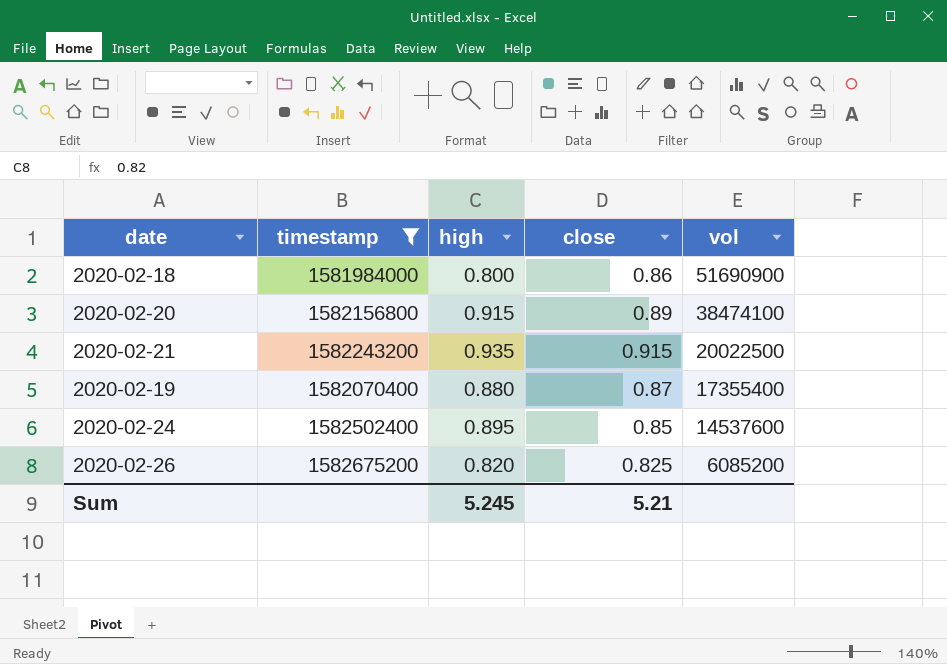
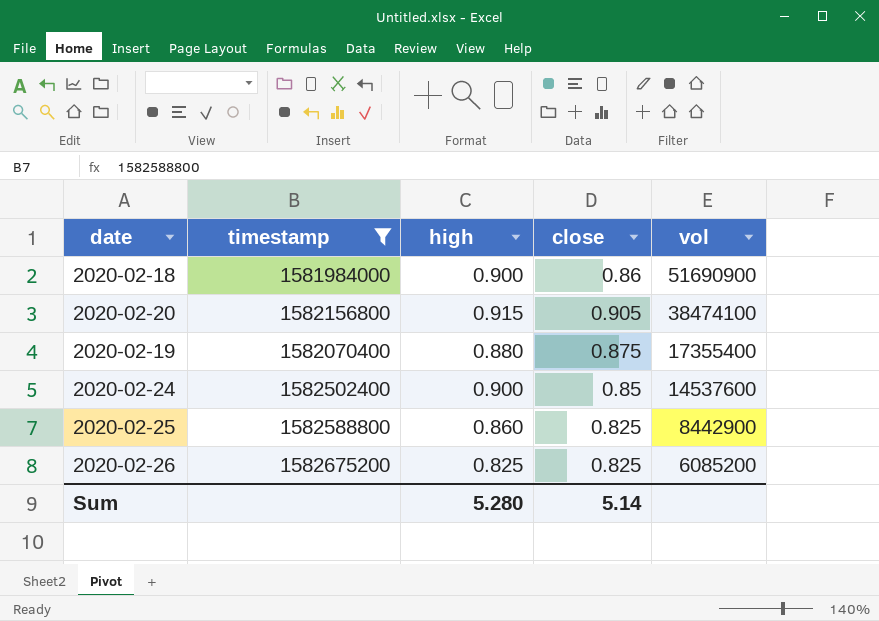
row 2020-02-21: 1582243200 | 0.935 | 0.915 | 20022500 -> none
2020-02-18 | high: 0.800 -> 0.900
2020-02-20 | close: 0.89 -> 0.905
2020-02-19 | close: 0.87 -> 0.875
2020-02-24 | high: 0.895 -> 0.900
row 2020-02-25: none -> 1582588800 | 0.860 | 0.825 | 8442900
2020-02-26 | high: 0.820 -> 0.825
Sum | high: 5.245 -> 5.280
Sum | close: 5.21 -> 5.14

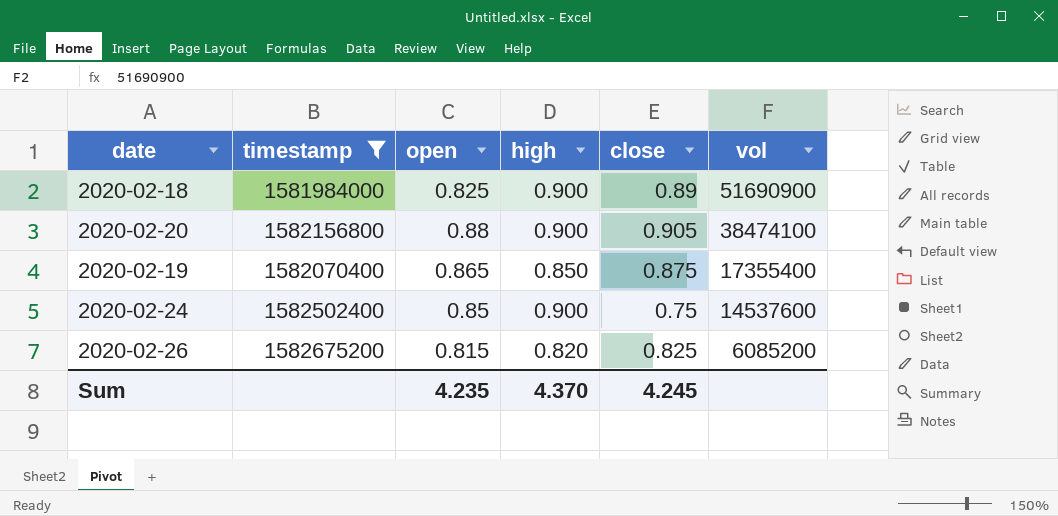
column open | position: none -> 3
row 2020-02-25: 1582588800 | 0.860 | 0.825 | 8442900 -> none
2020-02-18 | close: 0.86 -> 0.89
2020-02-20 | high: 0.915 -> 0.900
2020-02-19 | high: 0.880 -> 0.850
2020-02-24 | close: 0.85 -> 0.75
2020-02-26 | high: 0.825 -> 0.820
Sum | high: 5.280 -> 4.370
Sum | close: 5.14 -> 4.245

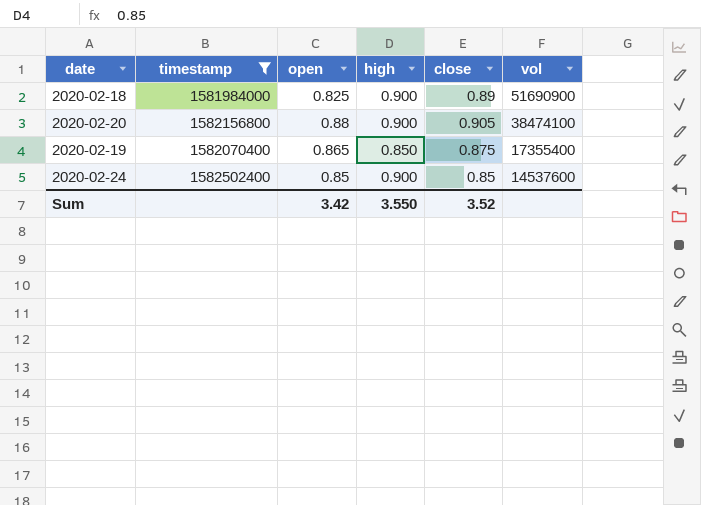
row 2020-02-26: 1582675200 | 0.815 | 0.820 | 0.825 | 6085200 -> none
2020-02-24 | close: 0.75 -> 0.85
Sum | open: 4.235 -> 3.42
Sum | high: 4.370 -> 3.550
Sum | close: 4.245 -> 3.52

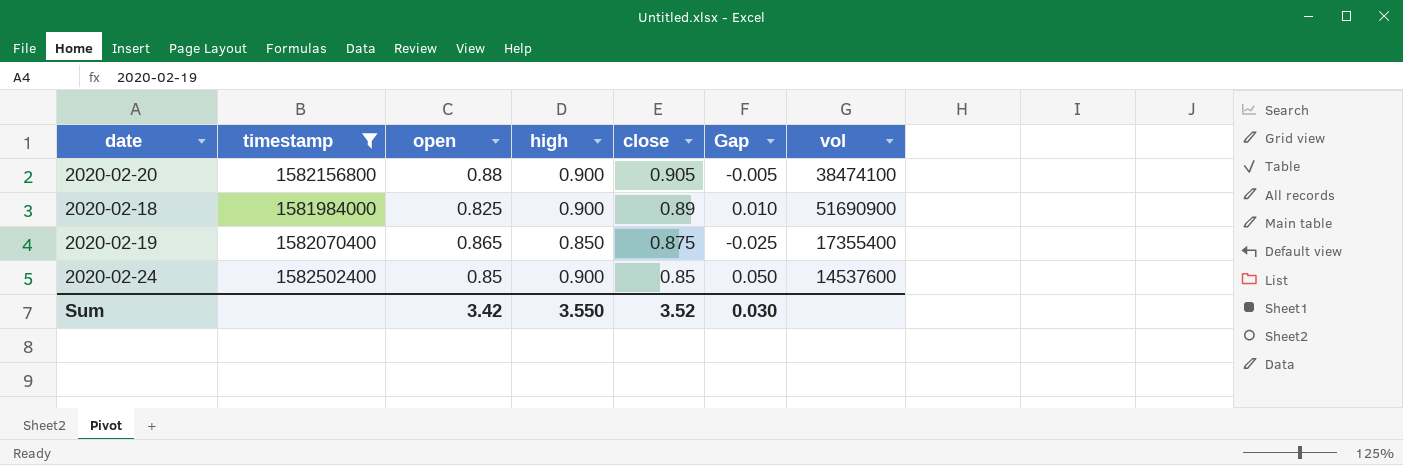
row order: vol descending -> close descending
column Gap | formula: none -> [high] - [close]

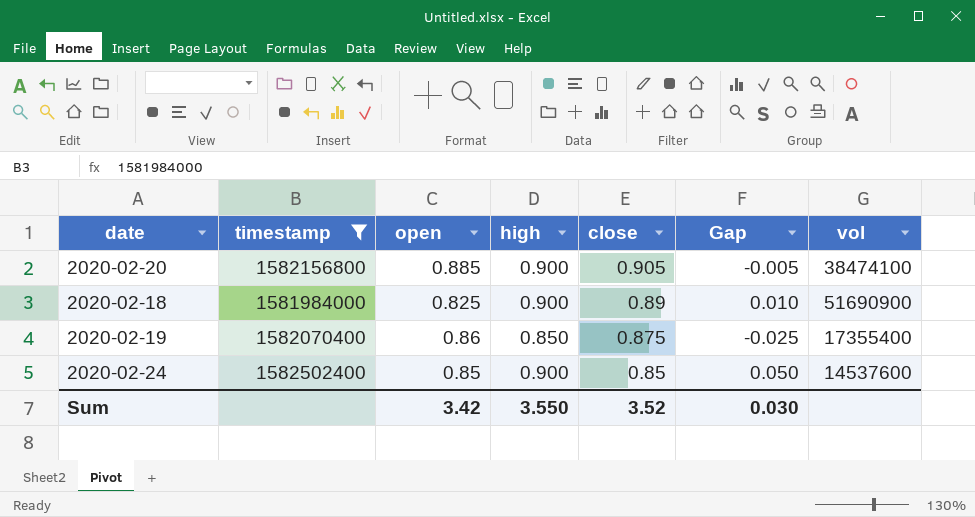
2020-02-20 | open: 0.88 -> 0.885
2020-02-19 | open: 0.865 -> 0.86

